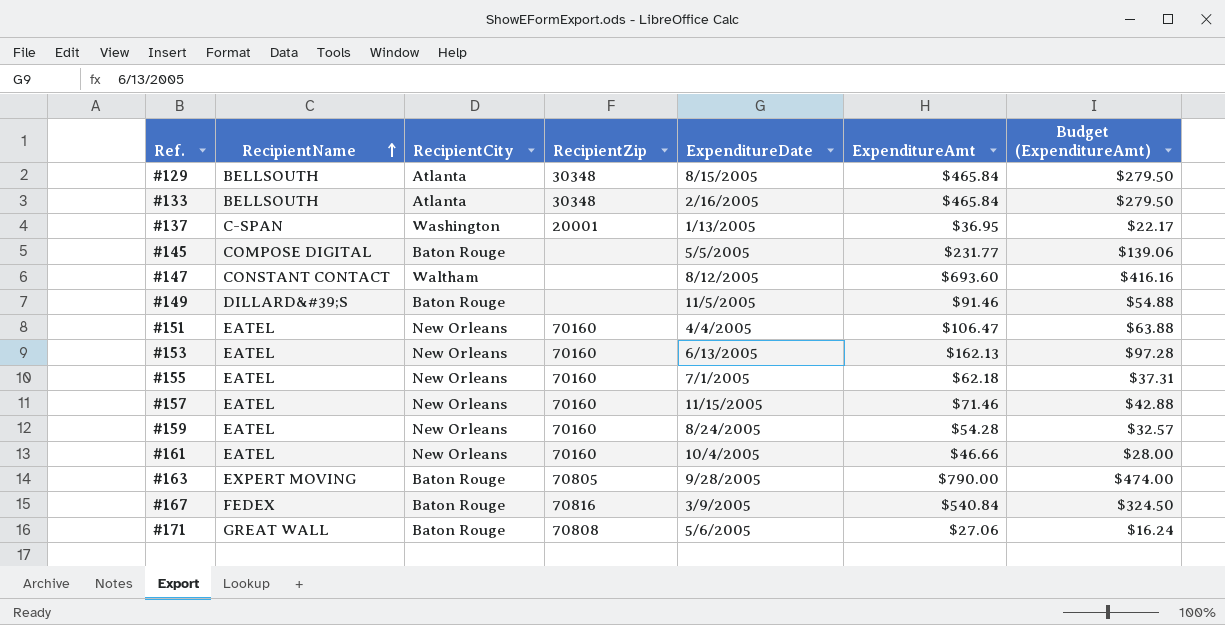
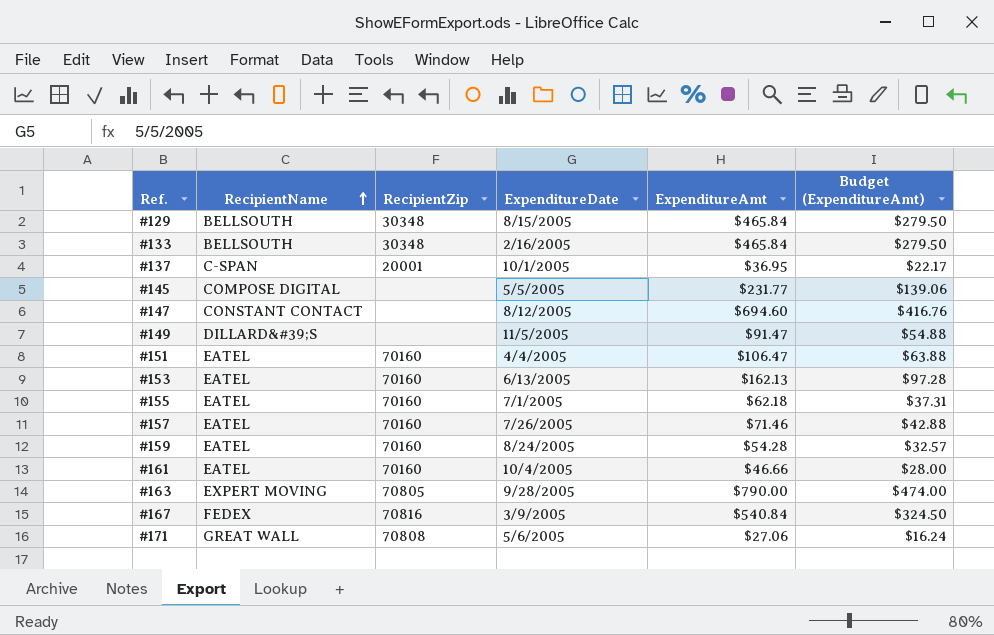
column RecipientCity | position: 3 -> none
#137 | ExpenditureDate: 1/13/2005 -> 10/1/2005
#147 | ExpenditureAmt: $693.60 -> $694.60
#147 | Budget (ExpenditureAmt): $416.16 -> $416.76
#149 | ExpenditureAmt: $91.46 -> $91.47
#157 | ExpenditureDate: 11/15/2005 -> 7/26/2005

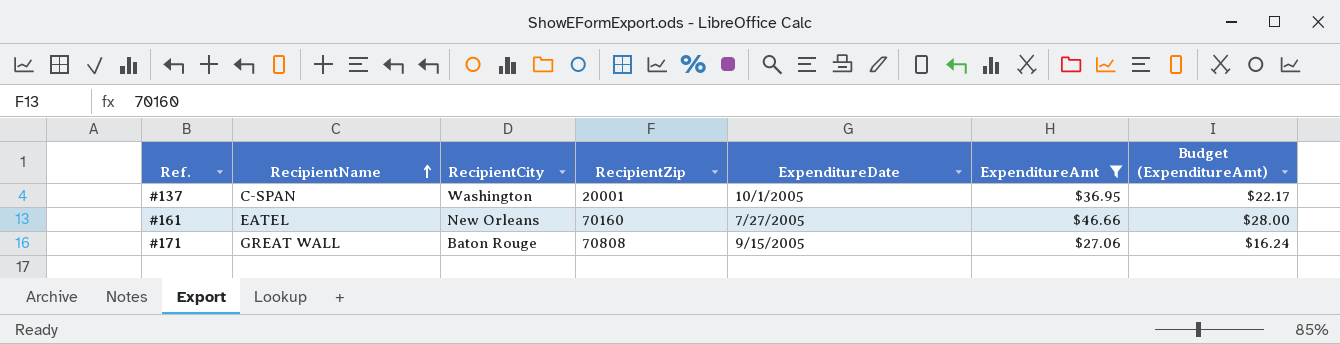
filter: none -> ExpenditureAmt <= $46.66
column RecipientCity | position: none -> 3
#161 | ExpenditureDate: 10/4/2005 -> 7/27/2005
#171 | ExpenditureDate: 5/6/2005 -> 9/15/2005

